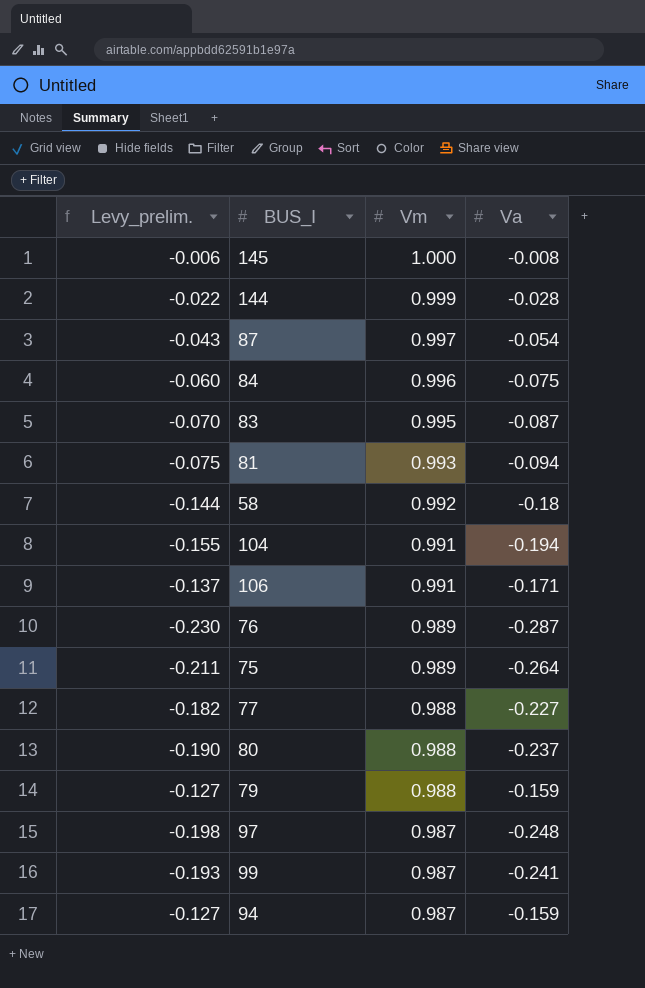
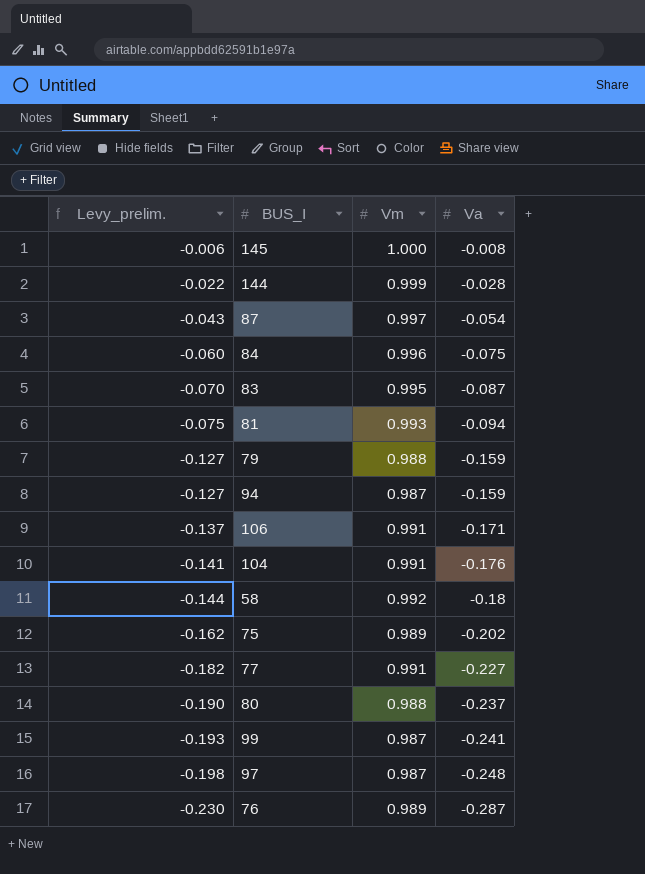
row order: Vm descending -> Levy_prelim. descending
104 | Levy_prelim.: -0.155 -> -0.141
104 | Va: -0.194 -> -0.176
75 | Levy_prelim.: -0.211 -> -0.162
75 | Va: -0.264 -> -0.202
77 | Vm: 0.988 -> 0.991

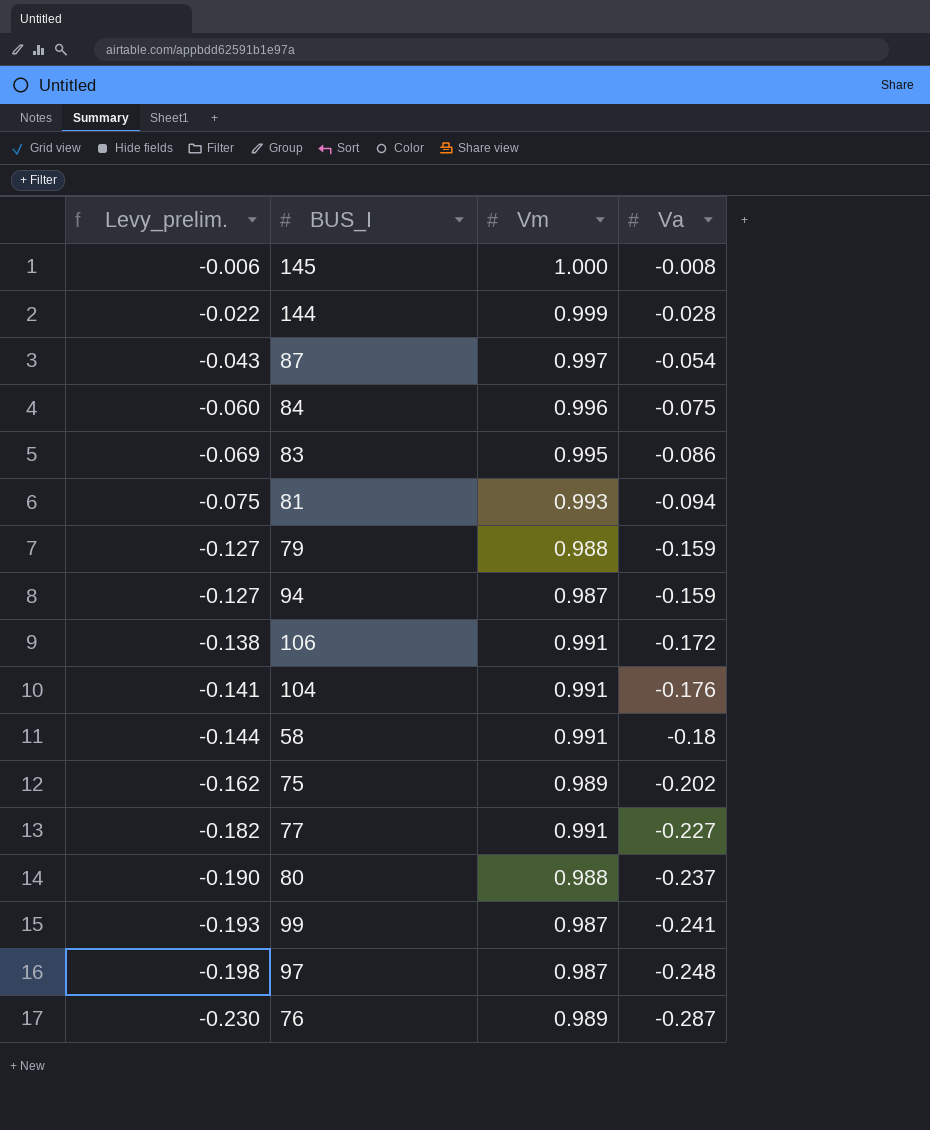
83 | Levy_prelim.: -0.070 -> -0.069
83 | Va: -0.087 -> -0.086
106 | Levy_prelim.: -0.137 -> -0.138
106 | Va: -0.171 -> -0.172
58 | Vm: 0.992 -> 0.991

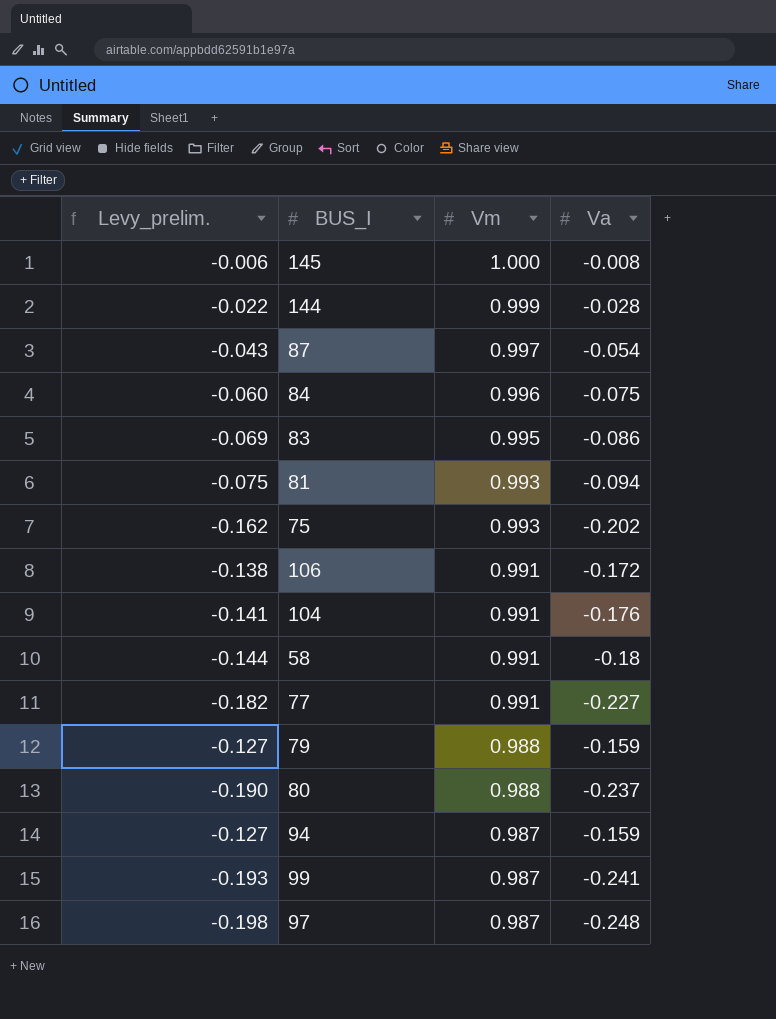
row order: Levy_prelim. descending -> Vm descending
row 76: -0.230 | 0.989 | -0.287 -> none
75 | Vm: 0.989 -> 0.993

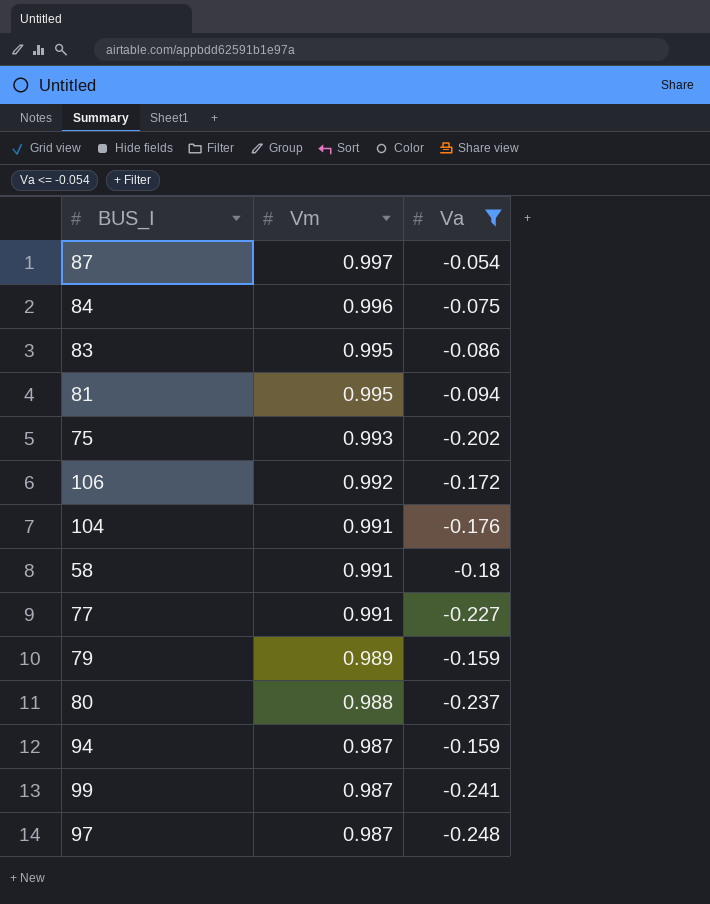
filter: none -> Va <= -0.054
column Levy_prelim. | formula: [Va] * 0.8 -> none
81 | Vm: 0.993 -> 0.995
106 | Vm: 0.991 -> 0.992
79 | Vm: 0.988 -> 0.989

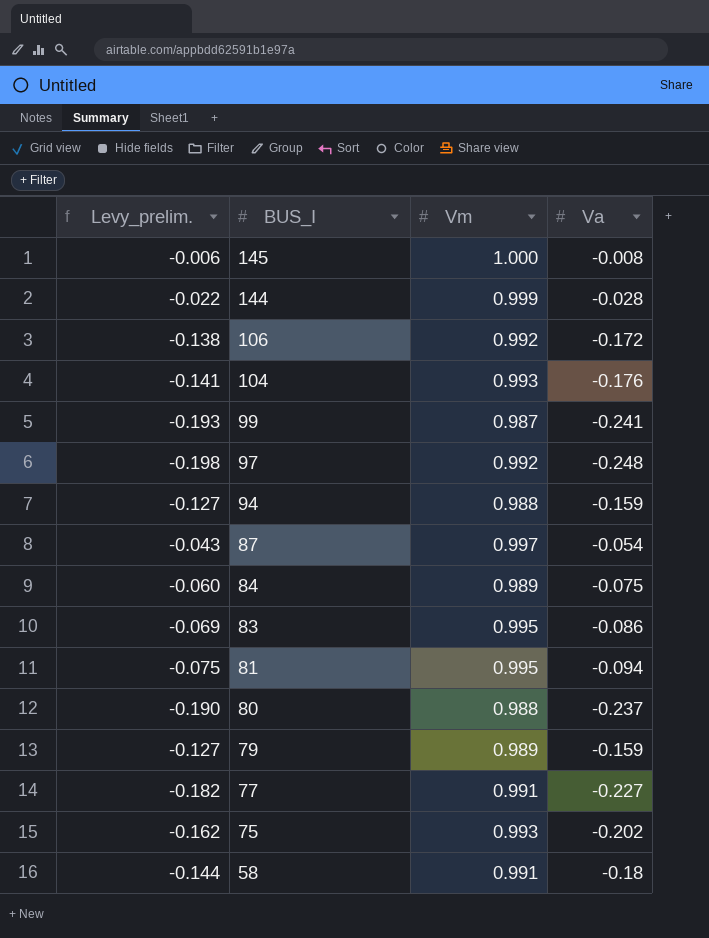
filter: Va <= -0.054 -> none
row order: Vm descending -> BUS_I descending
column Levy_prelim. | formula: none -> [Va] * 0.8
104 | Vm: 0.991 -> 0.993
97 | Vm: 0.987 -> 0.992
94 | Vm: 0.987 -> 0.988
84 | Vm: 0.996 -> 0.989

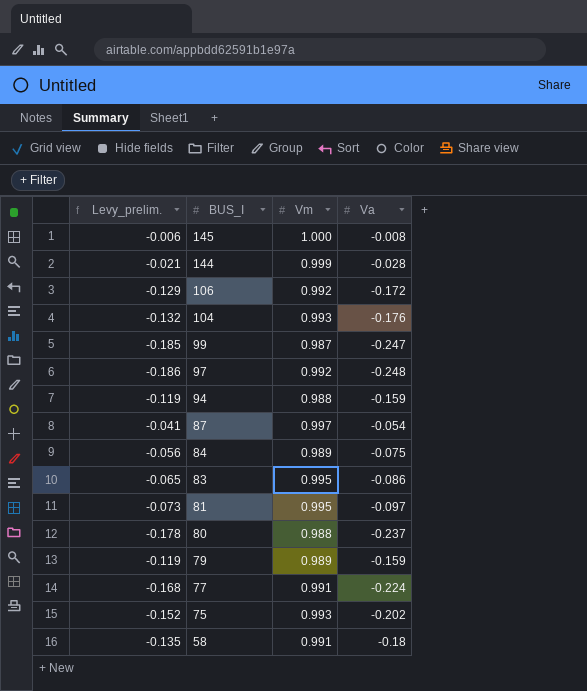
column Levy_prelim. | formula: [Va] * 0.8 -> [Va] * 0.75
99 | Va: -0.241 -> -0.247
81 | Va: -0.094 -> -0.097
77 | Va: -0.227 -> -0.224

